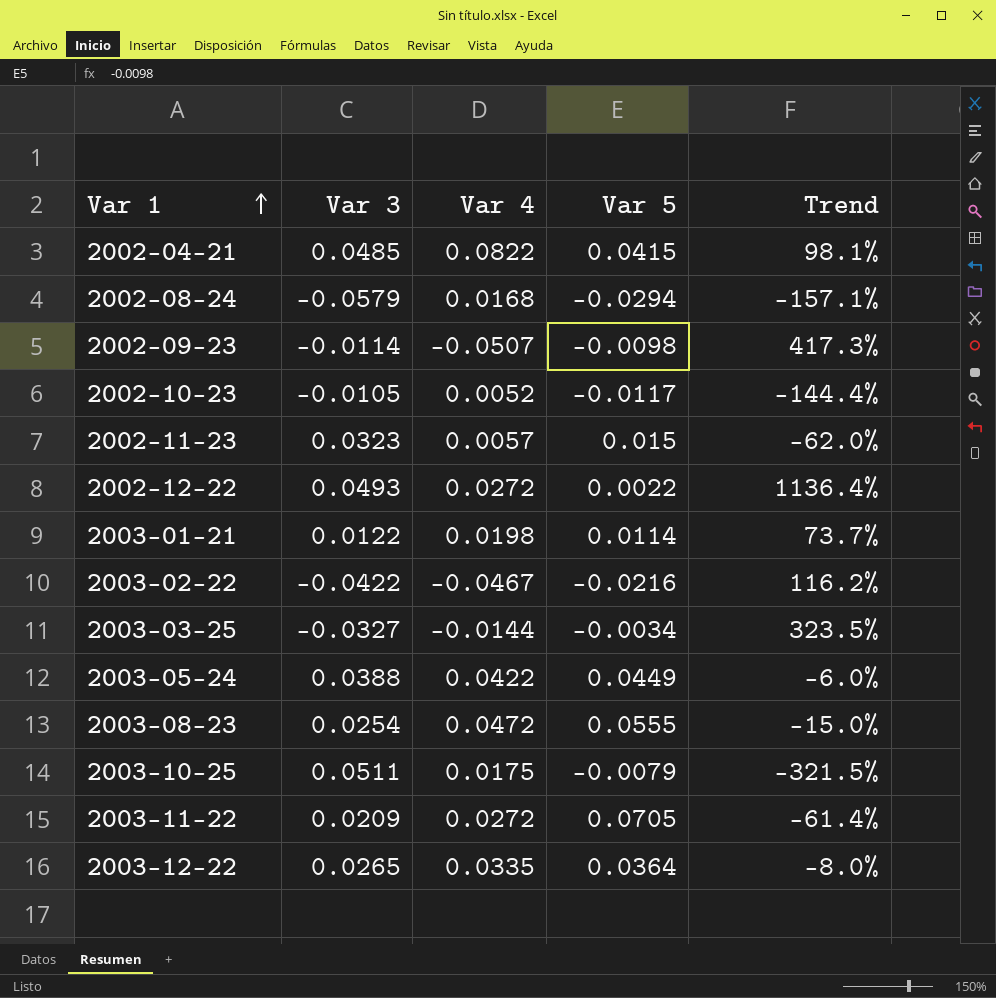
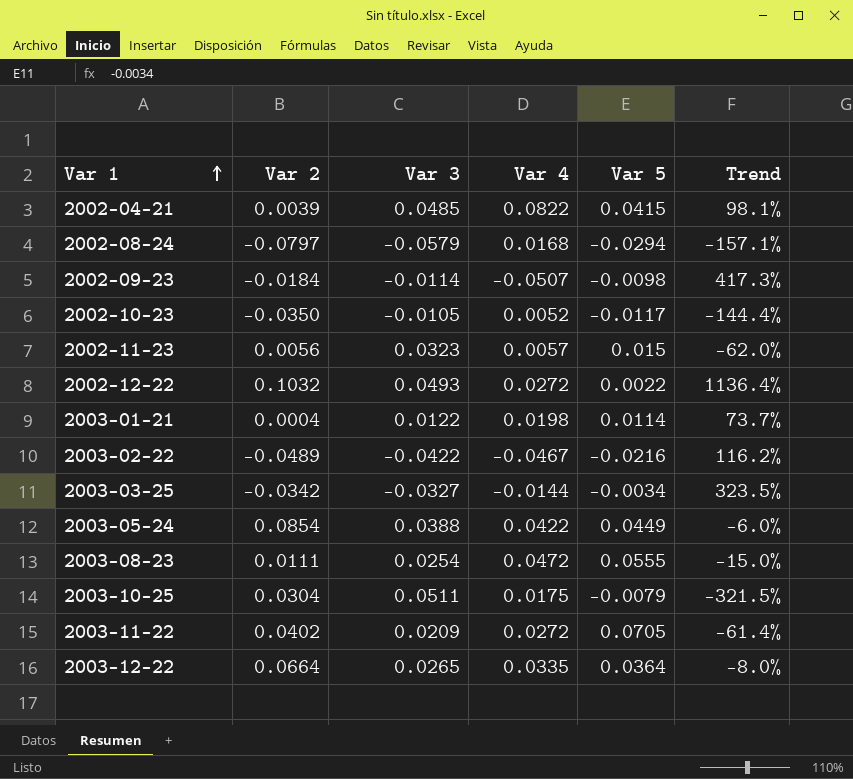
column Var 2 | position: none -> 2

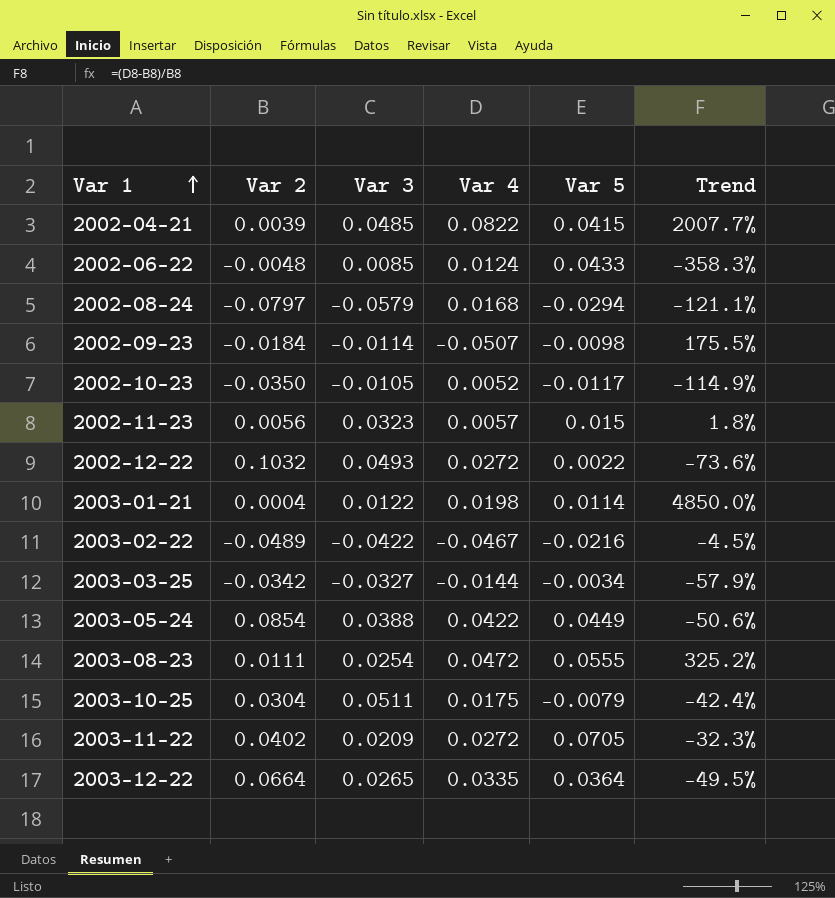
column Trend | formula: ([Var 4] - [Var 5]) / [Var 5] -> ([Var 4] - [Var 2]) / [Var 2]
row 2002-06-22: none -> -0.0048 | 0.0085 | 0.0124 | 0.0433 | -358.3%

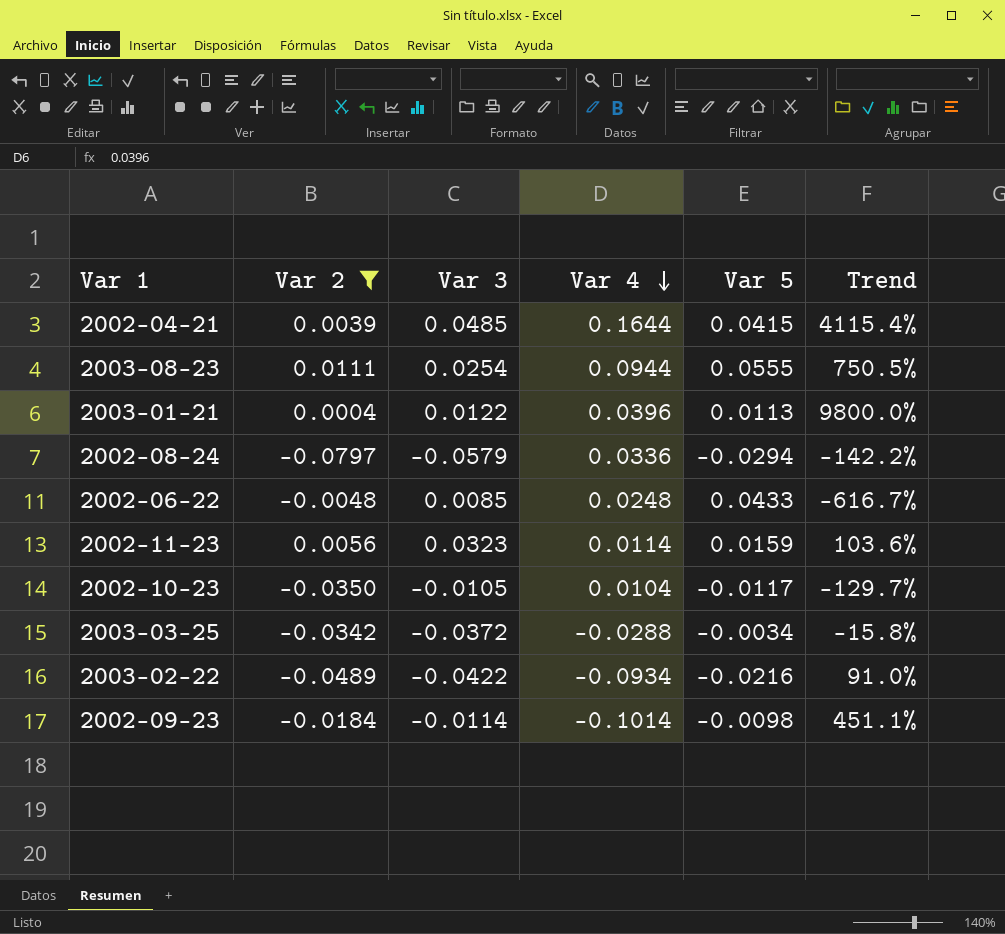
filter: none -> Var 2 <= 0.0111
row order: Var 1 ascending -> Var 4 descending
2002-04-21 | Var 4: 0.0822 -> 0.1644
2002-04-21 | Trend: 2007.7% -> 4115.4%
2003-08-23 | Var 4: 0.0472 -> 0.0944
2003-08-23 | Trend: 325.2% -> 750.5%
2003-01-21 | Var 4: 0.0198 -> 0.0396
2003-01-21 | Var 5: 0.0114 -> 0.0113
2003-01-21 | Trend: 4850.0% -> 9800.0%
2002-08-24 | Var 4: 0.0168 -> 0.0336
2002-08-24 | Trend: -121.1% -> -142.2%
2002-06-22 | Var 4: 0.0124 -> 0.0248
2002-06-22 | Trend: -358.3% -> -616.7%
2002-11-23 | Var 4: 0.0057 -> 0.0114
2002-11-23 | Var 5: 0.015 -> 0.0159
2002-11-23 | Trend: 1.8% -> 103.6%
2002-10-23 | Var 4: 0.0052 -> 0.0104
2002-10-23 | Trend: -114.9% -> -129.7%
2003-03-25 | Var 3: -0.0327 -> -0.0372
2003-03-25 | Var 4: -0.0144 -> -0.0288
2003-03-25 | Trend: -57.9% -> -15.8%
2003-02-22 | Var 4: -0.0467 -> -0.0934
2003-02-22 | Trend: -4.5% -> 91.0%
2002-09-23 | Var 4: -0.0507 -> -0.1014
2002-09-23 | Trend: 175.5% -> 451.1%

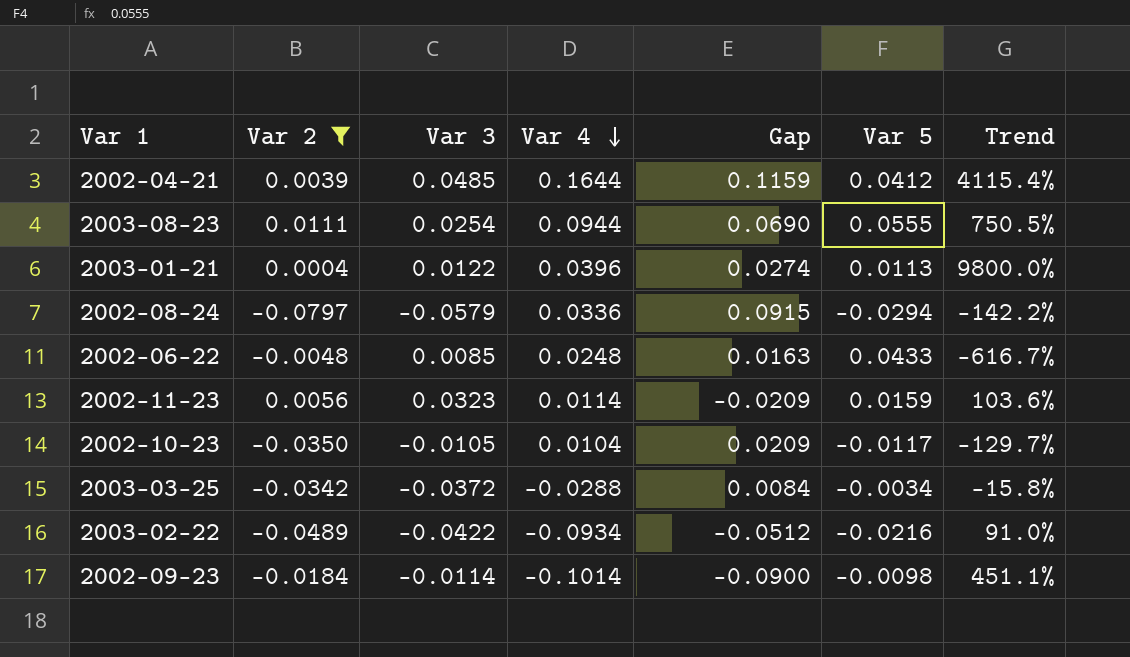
column Gap | formula: none -> [Var 4] - [Var 3]
2002-04-21 | Var 5: 0.0415 -> 0.0412

